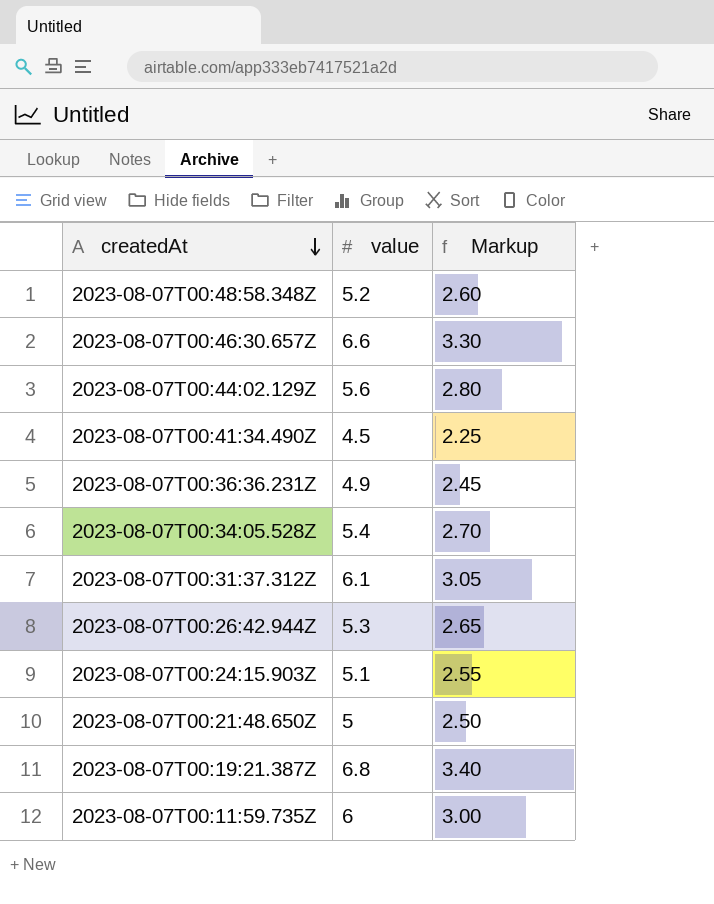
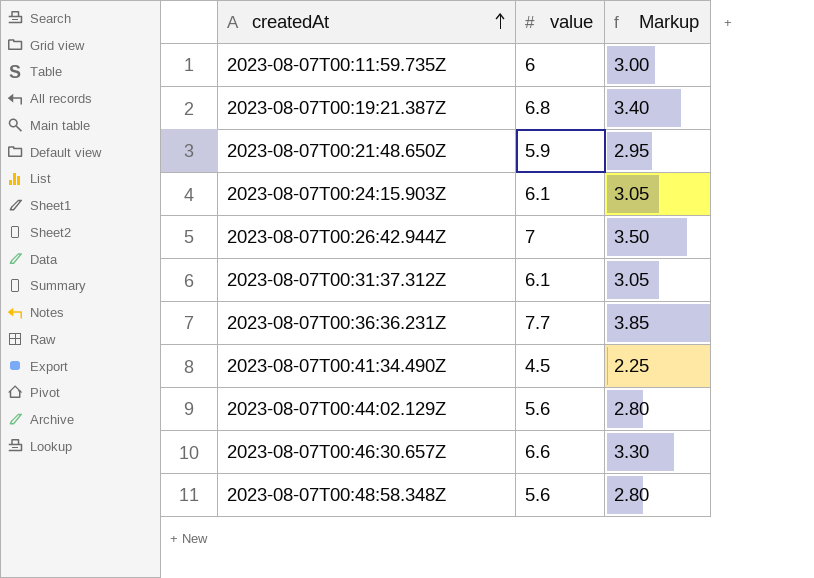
row order: createdAt descending -> createdAt ascending
row 2023-08-07T00:34:05.528Z: 5.4 | 2.70 -> none
2023-08-07T00:21:48.650Z | value: 5 -> 5.9
2023-08-07T00:21:48.650Z | Markup: 2.50 -> 2.95
2023-08-07T00:24:15.903Z | value: 5.1 -> 6.1
2023-08-07T00:24:15.903Z | Markup: 2.55 -> 3.05
2023-08-07T00:26:42.944Z | value: 5.3 -> 7
2023-08-07T00:26:42.944Z | Markup: 2.65 -> 3.50
2023-08-07T00:36:36.231Z | value: 4.9 -> 7.7
2023-08-07T00:36:36.231Z | Markup: 2.45 -> 3.85
2023-08-07T00:48:58.348Z | value: 5.2 -> 5.6
2023-08-07T00:48:58.348Z | Markup: 2.60 -> 2.80

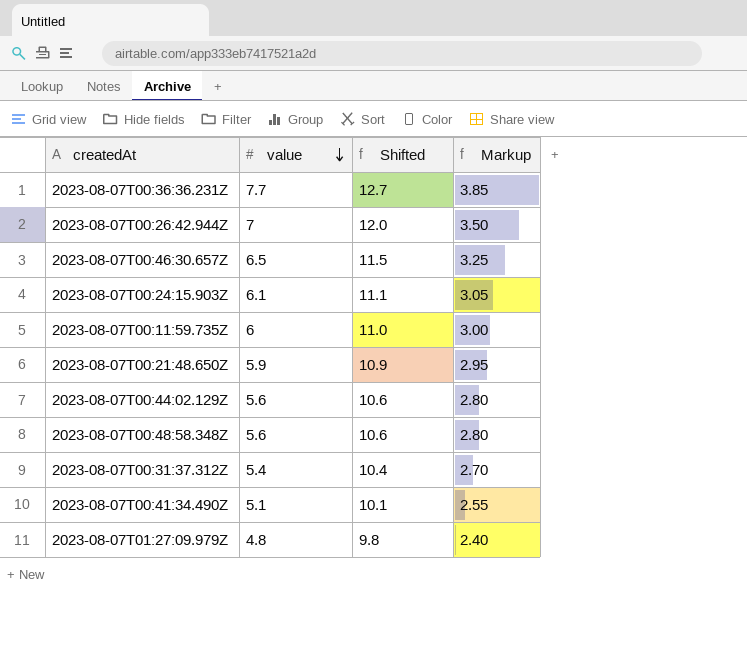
row order: createdAt ascending -> value descending
column Shifted | formula: none -> [value] + 5
row 2023-08-07T00:19:21.387Z: 6.8 | 3.40 -> none
2023-08-07T00:46:30.657Z | value: 6.6 -> 6.5
2023-08-07T00:46:30.657Z | Markup: 3.30 -> 3.25
2023-08-07T00:31:37.312Z | value: 6.1 -> 5.4
2023-08-07T00:31:37.312Z | Markup: 3.05 -> 2.70
2023-08-07T00:41:34.490Z | value: 4.5 -> 5.1
2023-08-07T00:41:34.490Z | Markup: 2.25 -> 2.55
row 2023-08-07T01:27:09.979Z: none -> 4.8 | 9.8 | 2.40

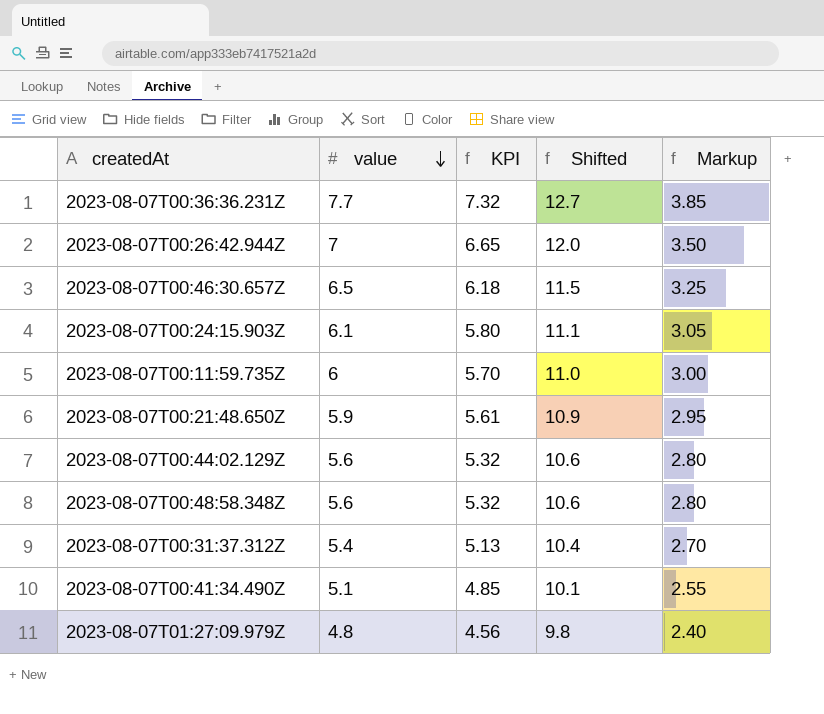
column KPI | formula: none -> [value] * 0.95

